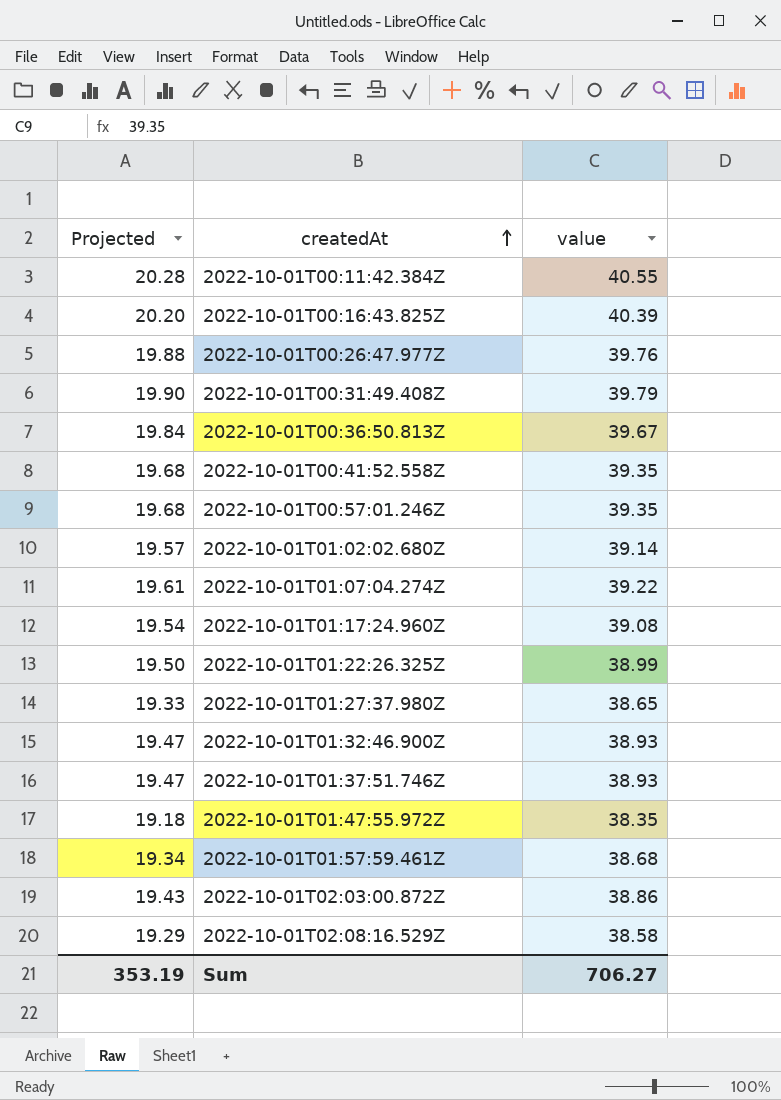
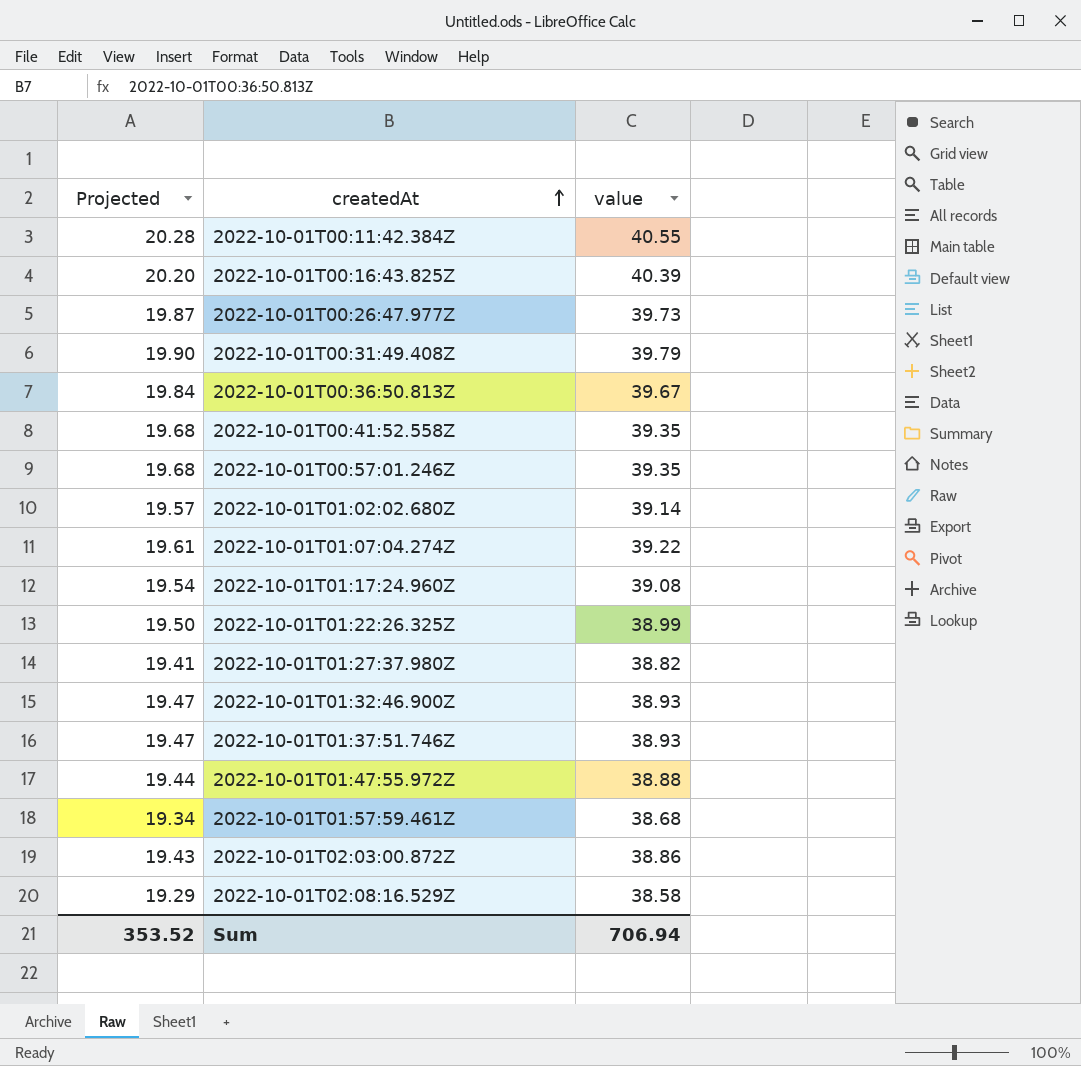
2022-10-01T00:26:47.977Z | Projected: 19.88 -> 19.87
2022-10-01T00:26:47.977Z | value: 39.76 -> 39.73
2022-10-01T01:27:37.980Z | Projected: 19.33 -> 19.41
2022-10-01T01:27:37.980Z | value: 38.65 -> 38.82
2022-10-01T01:47:55.972Z | Projected: 19.18 -> 19.44
2022-10-01T01:47:55.972Z | value: 38.35 -> 38.88
Sum | Projected: 353.19 -> 353.52
Sum | value: 706.27 -> 706.94

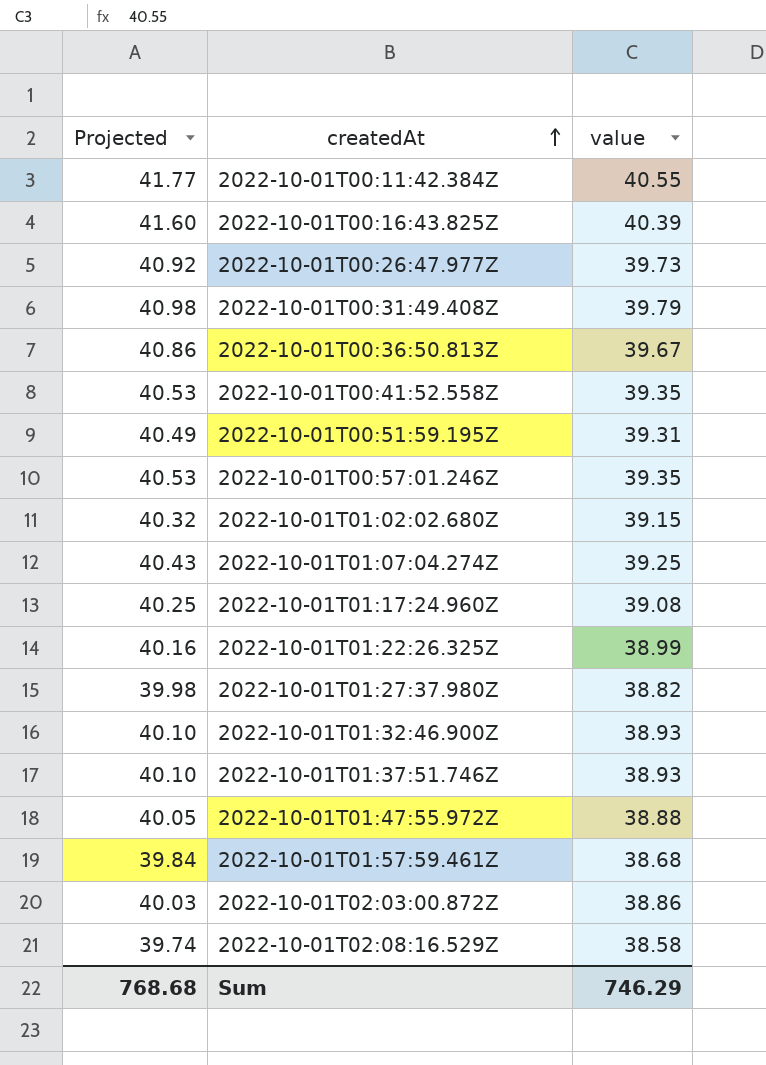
column Projected | formula: [value] * 0.5 -> [value] * 1.03
row 2022-10-01T00:51:59.195Z: none -> 40.49 | 39.31
2022-10-01T01:02:02.680Z | value: 39.14 -> 39.15
2022-10-01T01:07:04.274Z | value: 39.22 -> 39.25
Sum | Projected: 353.52 -> 768.68
Sum | value: 706.94 -> 746.29

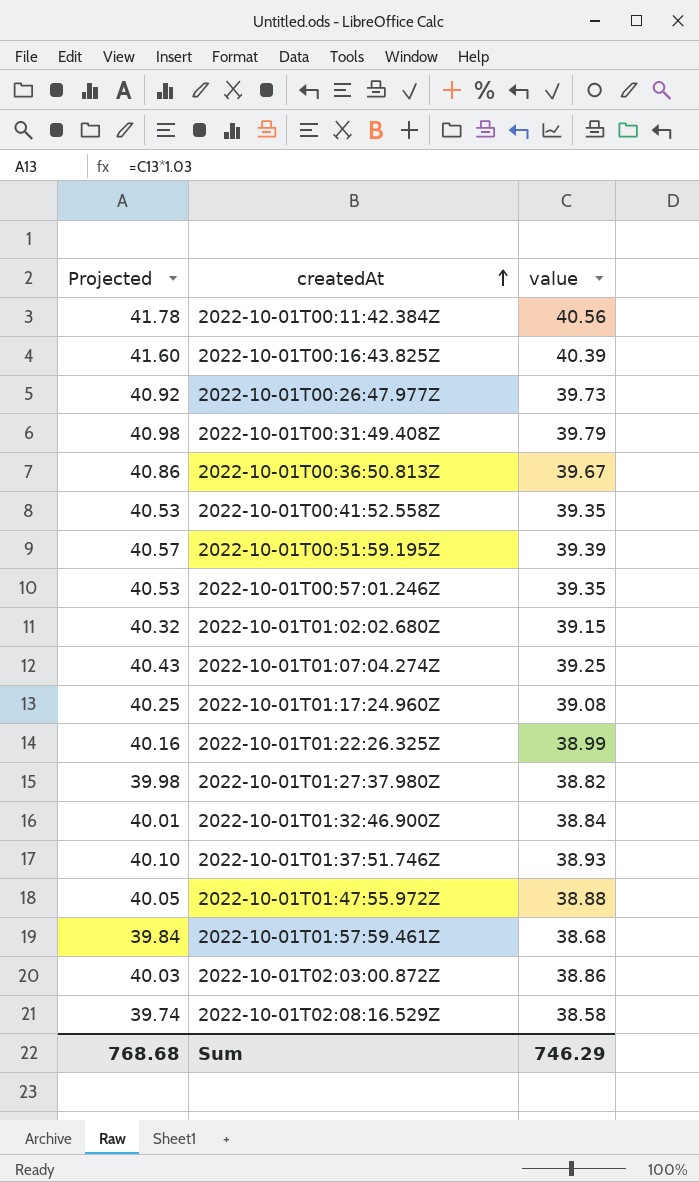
2022-10-01T00:11:42.384Z | Projected: 41.77 -> 41.78
2022-10-01T00:11:42.384Z | value: 40.55 -> 40.56
2022-10-01T00:51:59.195Z | Projected: 40.49 -> 40.57
2022-10-01T00:51:59.195Z | value: 39.31 -> 39.39
2022-10-01T01:32:46.900Z | Projected: 40.10 -> 40.01
2022-10-01T01:32:46.900Z | value: 38.93 -> 38.84

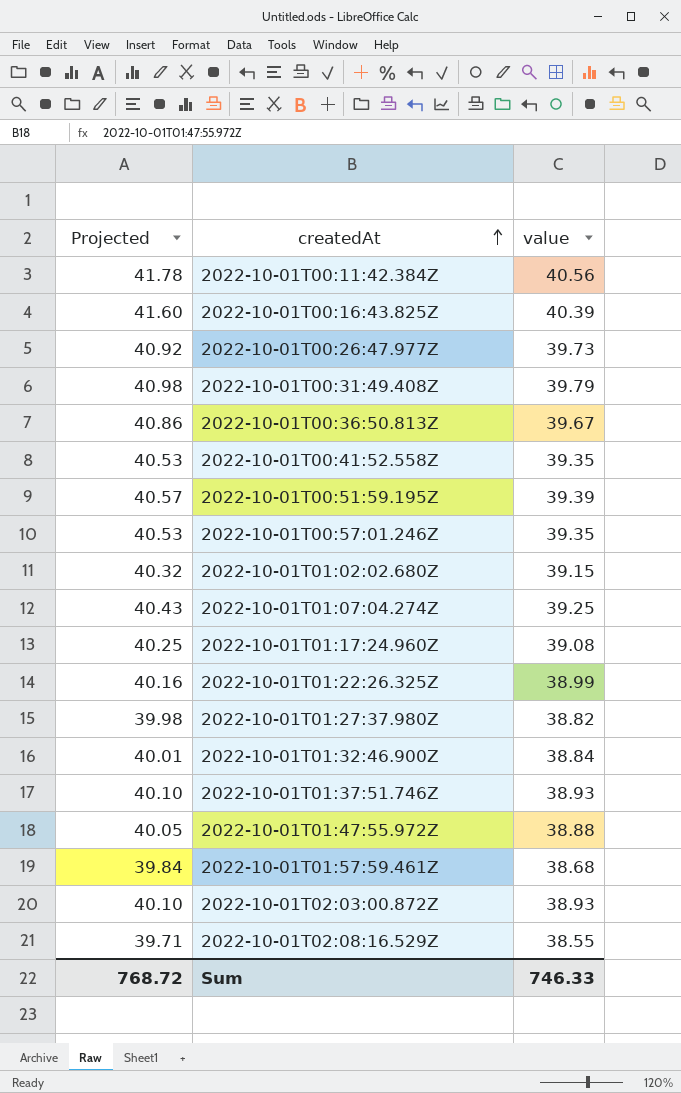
2022-10-01T02:03:00.872Z | Projected: 40.03 -> 40.10
2022-10-01T02:03:00.872Z | value: 38.86 -> 38.93
2022-10-01T02:08:16.529Z | Projected: 39.74 -> 39.71
2022-10-01T02:08:16.529Z | value: 38.58 -> 38.55
Sum | Projected: 768.68 -> 768.72
Sum | value: 746.29 -> 746.33

